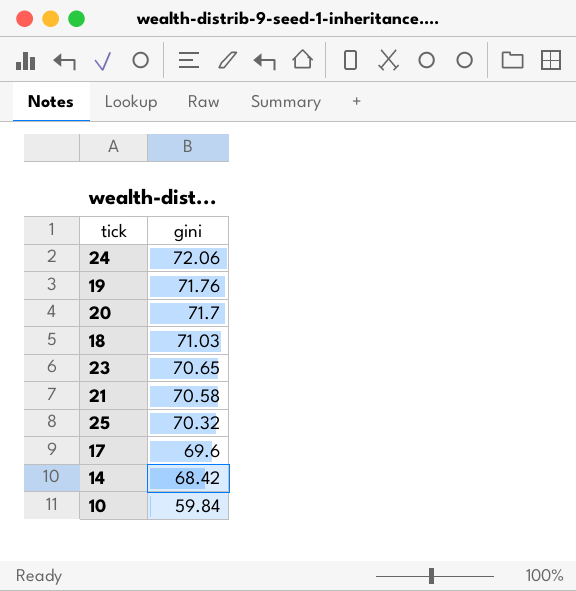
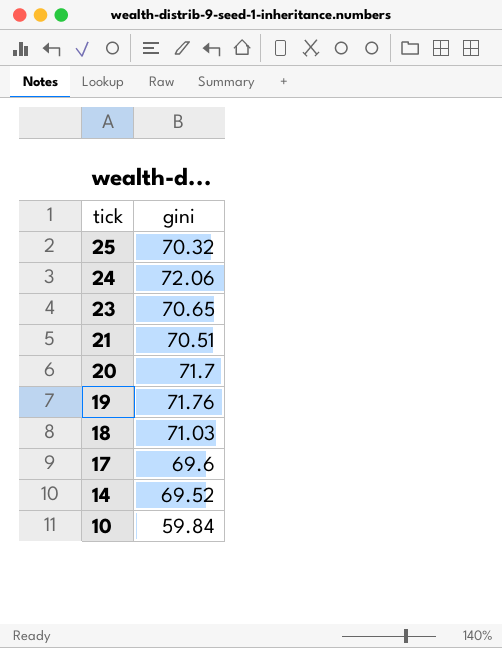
row order: gini descending -> tick descending
21 | gini: 70.58 -> 70.51
14 | gini: 68.42 -> 69.52

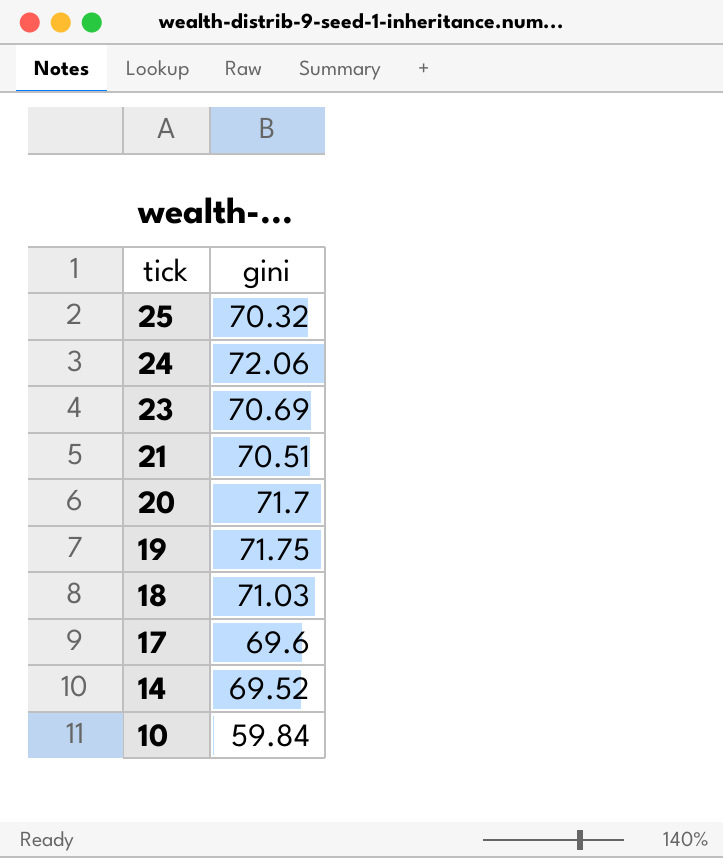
23 | gini: 70.65 -> 70.69
19 | gini: 71.76 -> 71.75

